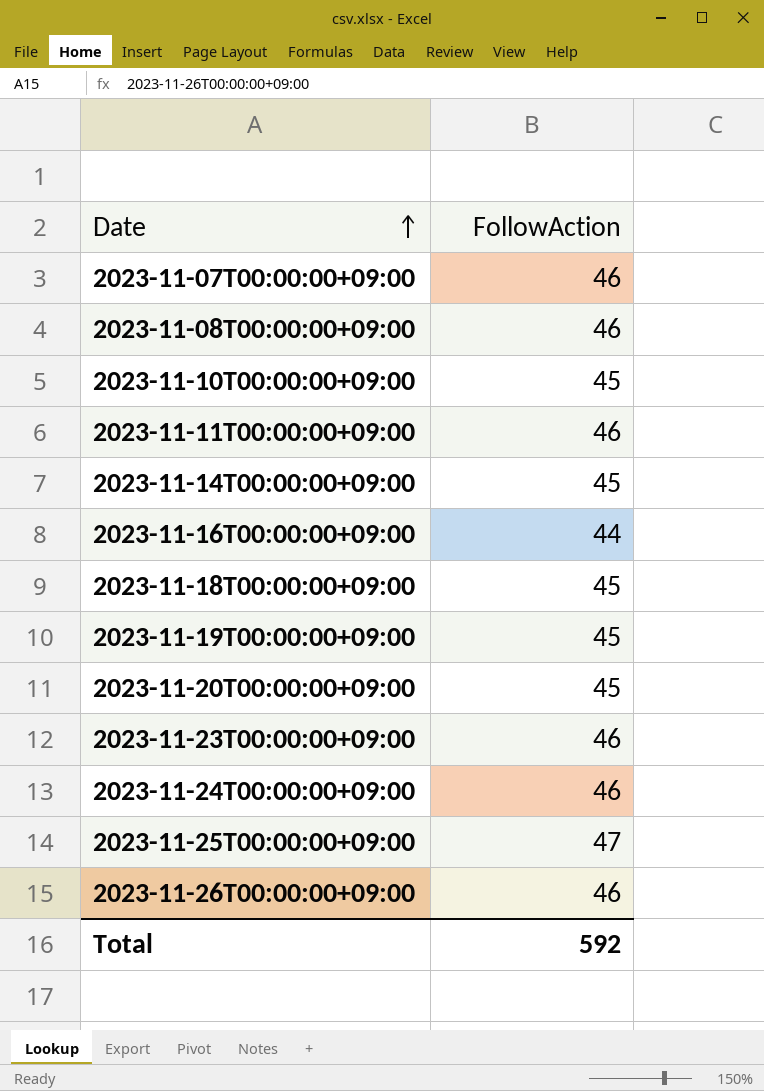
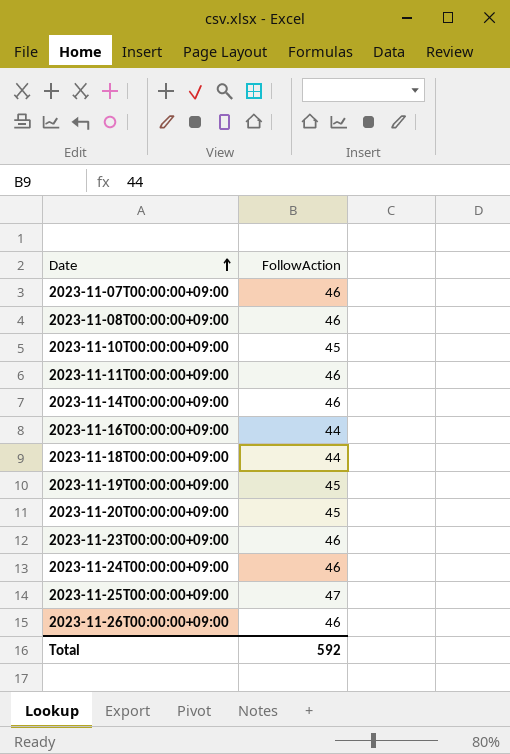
2023-11-14T00:00:00+09:00 | FollowAction: 45 -> 46
2023-11-18T00:00:00+09:00 | FollowAction: 45 -> 44

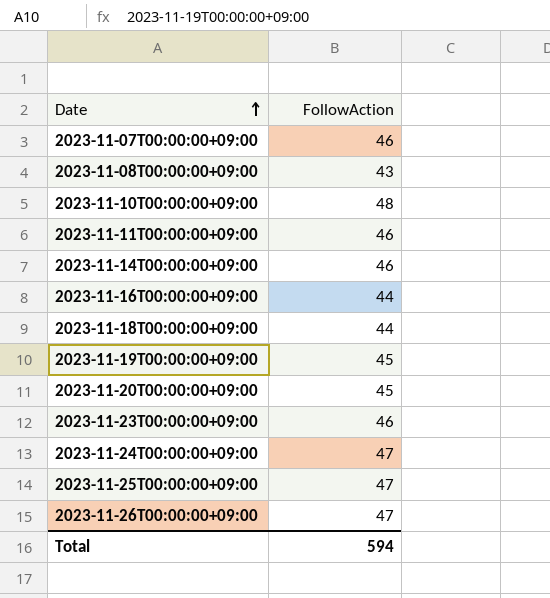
2023-11-08T00:00:00+09:00 | FollowAction: 46 -> 43
2023-11-10T00:00:00+09:00 | FollowAction: 45 -> 48
2023-11-24T00:00:00+09:00 | FollowAction: 46 -> 47
2023-11-26T00:00:00+09:00 | FollowAction: 46 -> 47
Total | FollowAction: 592 -> 594

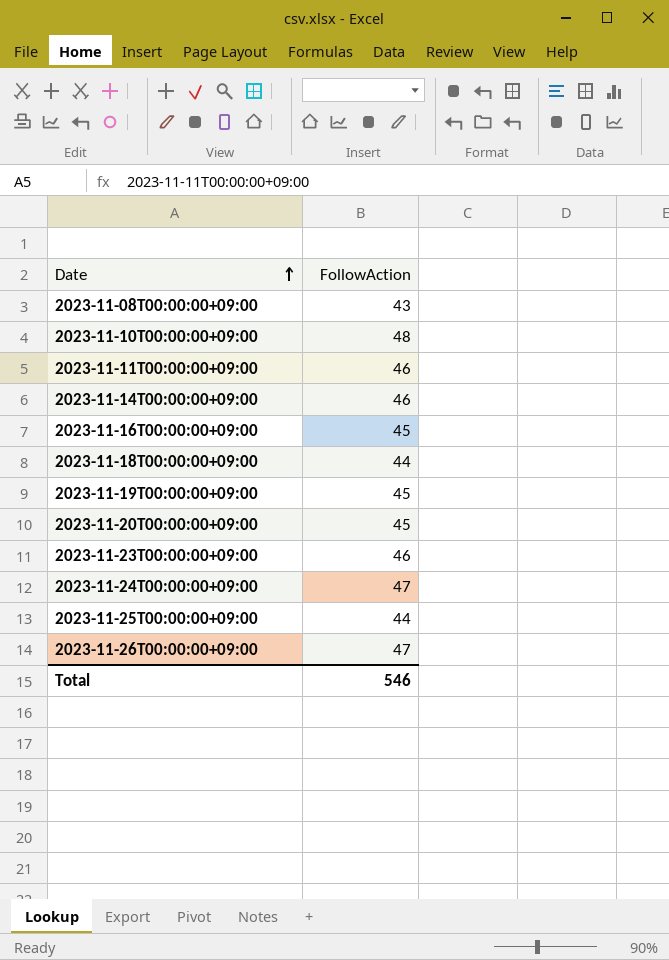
row 2023-11-07T00:00:00+09:00: 46 -> none
2023-11-16T00:00:00+09:00 | FollowAction: 44 -> 45
2023-11-25T00:00:00+09:00 | FollowAction: 47 -> 44
Total | FollowAction: 594 -> 546

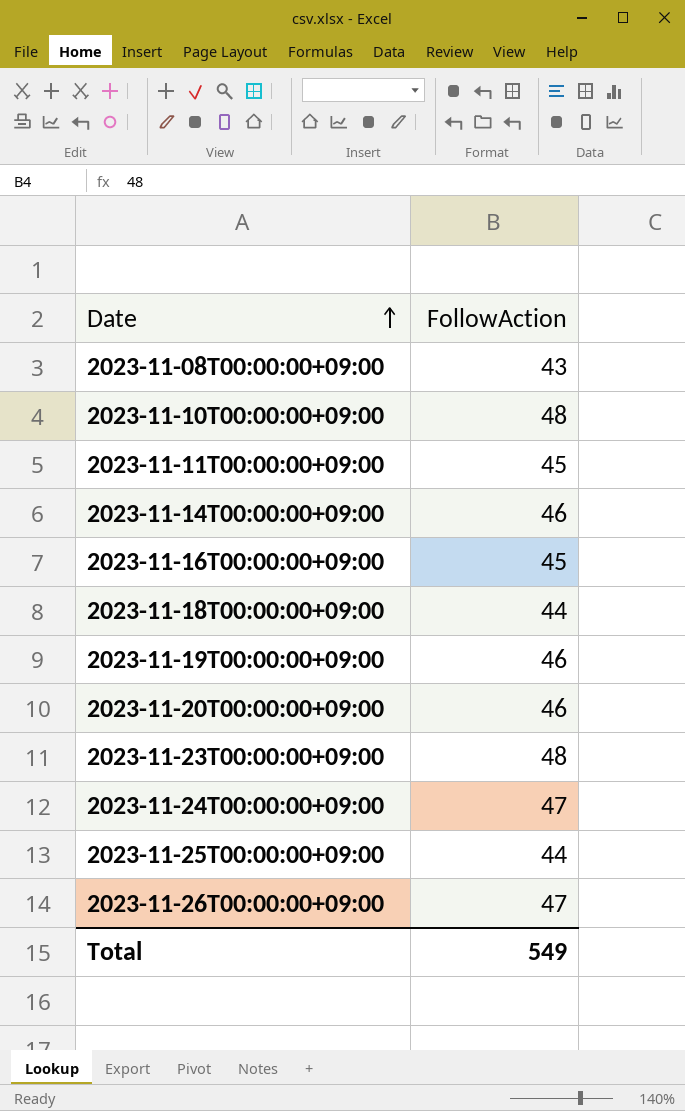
2023-11-11T00:00:00+09:00 | FollowAction: 46 -> 45
2023-11-19T00:00:00+09:00 | FollowAction: 45 -> 46
2023-11-20T00:00:00+09:00 | FollowAction: 45 -> 46
2023-11-23T00:00:00+09:00 | FollowAction: 46 -> 48
Total | FollowAction: 546 -> 549

